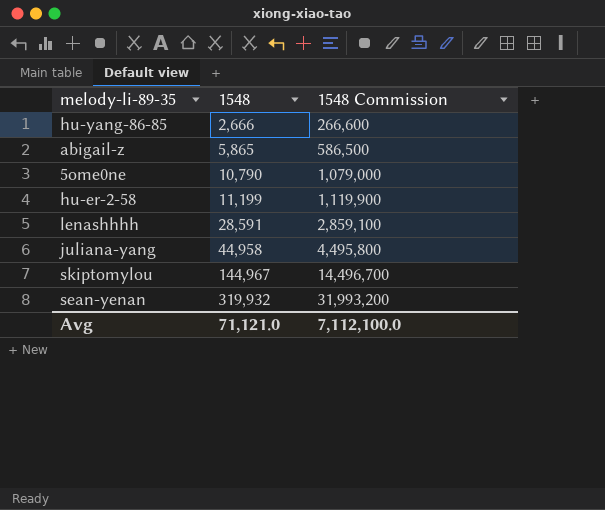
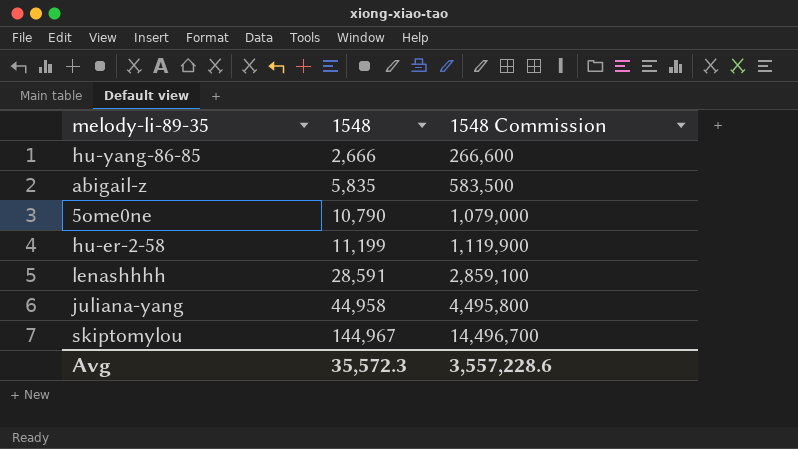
row sean-yenan: 319,932 | 31,993,200 -> none
abigail-z | 1548: 5,865 -> 5,835
abigail-z | 1548 Commission: 586,500 -> 583,500
Avg | 1548: 71,121.0 -> 35,572.3
Avg | 1548 Commission: 7,112,100.0 -> 3,557,228.6

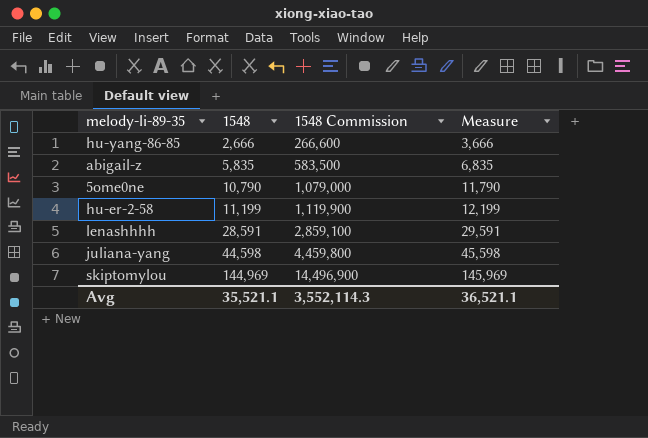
column Measure | formula: none -> [1548] + 1000
juliana-yang | 1548: 44,958 -> 44,598
juliana-yang | 1548 Commission: 4,495,800 -> 4,459,800
skiptomylou | 1548: 144,967 -> 144,969
skiptomylou | 1548 Commission: 14,496,700 -> 14,496,900
Avg | 1548: 35,572.3 -> 35,521.1
Avg | 1548 Commission: 3,557,228.6 -> 3,552,114.3

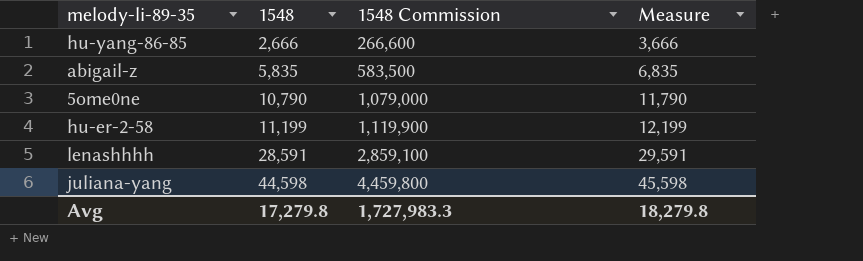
row skiptomylou: 144,969 | 14,496,900 | 145,969 -> none
Avg | 1548: 35,521.1 -> 17,279.8
Avg | 1548 Commission: 3,552,114.3 -> 1,727,983.3
Avg | Measure: 36,521.1 -> 18,279.8

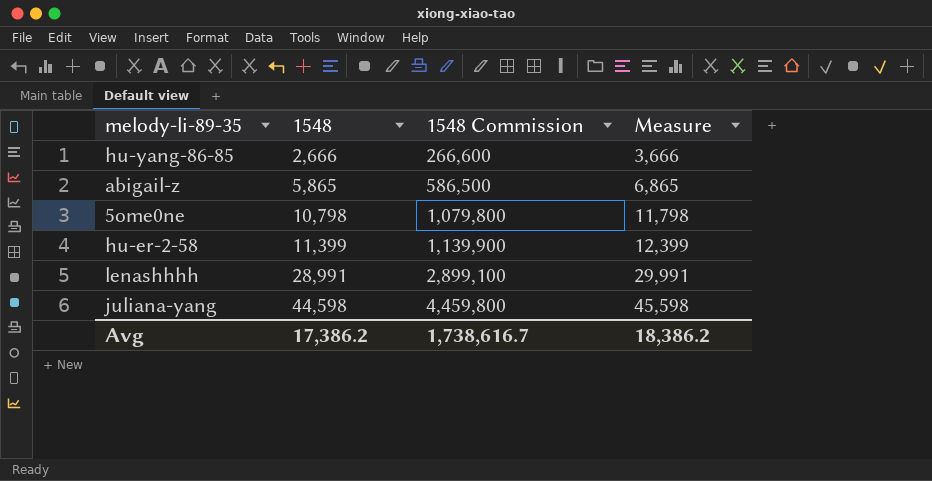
abigail-z | 1548: 5,835 -> 5,865
abigail-z | 1548 Commission: 583,500 -> 586,500
abigail-z | Measure: 6,835 -> 6,865
5ome0ne | 1548: 10,790 -> 10,798
5ome0ne | 1548 Commission: 1,079,000 -> 1,079,800
5ome0ne | Measure: 11,790 -> 11,798
hu-er-2-58 | 1548: 11,199 -> 11,399
hu-er-2-58 | 1548 Commission: 1,119,900 -> 1,139,900
hu-er-2-58 | Measure: 12,199 -> 12,399
lenashhhh | 1548: 28,591 -> 28,991
lenashhhh | 1548 Commission: 2,859,100 -> 2,899,100
lenashhhh | Measure: 29,591 -> 29,991
Avg | 1548: 17,279.8 -> 17,386.2
Avg | 1548 Commission: 1,727,983.3 -> 1,738,616.7
Avg | Measure: 18,279.8 -> 18,386.2

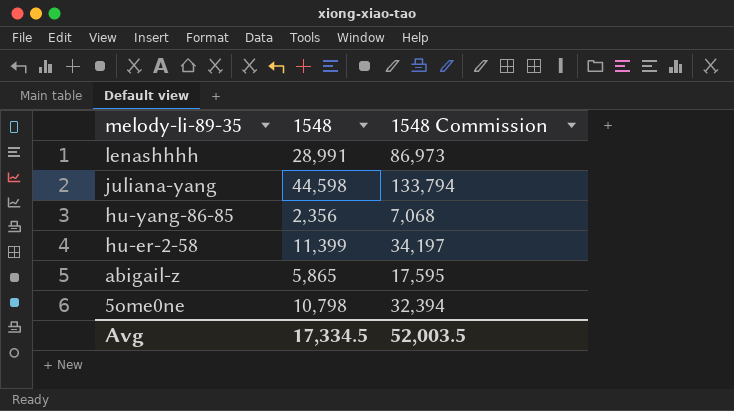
row order: 1548 ascending -> melody-li-89-35 descending
column Measure | formula: [1548] + 1000 -> none
column 1548 Commission | formula: [1548] * 100 -> [1548] * 3
hu-yang-86-85 | 1548: 2,666 -> 2,356
Avg | 1548: 17,386.2 -> 17,334.5
Avg | 1548 Commission: 1,738,616.7 -> 52,003.5

